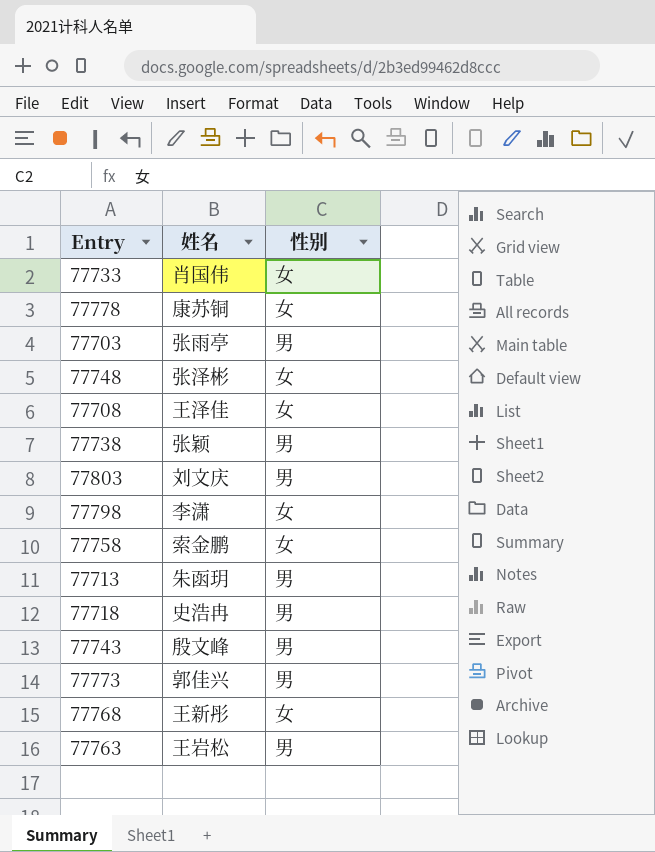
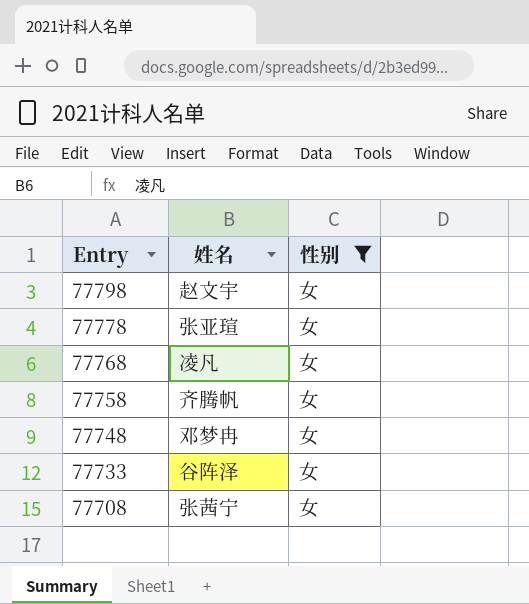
filter: none -> 性别 = 女
row order: none -> Entry descending
77798 | 姓名: 李潇 -> 赵文宇
77778 | 姓名: 康苏铜 -> 张亚瑄
77768 | 姓名: 王新彤 -> 凌凡
77758 | 姓名: 索金鹏 -> 齐腾帆
77748 | 姓名: 张泽彬 -> 邓梦冉
77733 | 姓名: 肖国伟 -> 谷阵泽
77708 | 姓名: 王泽佳 -> 张茜宁

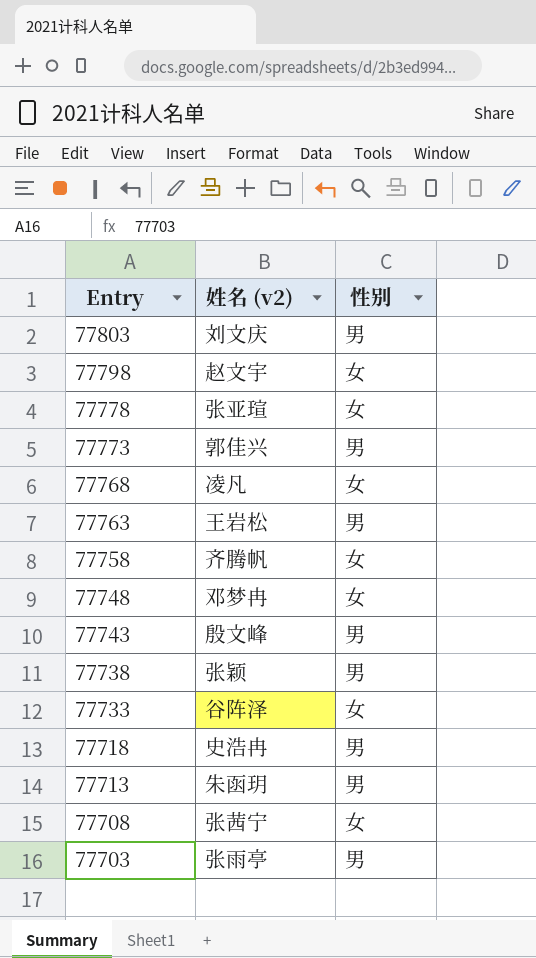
filter: 性别 = 女 -> none
column name: 姓名 -> 姓名 (v2)

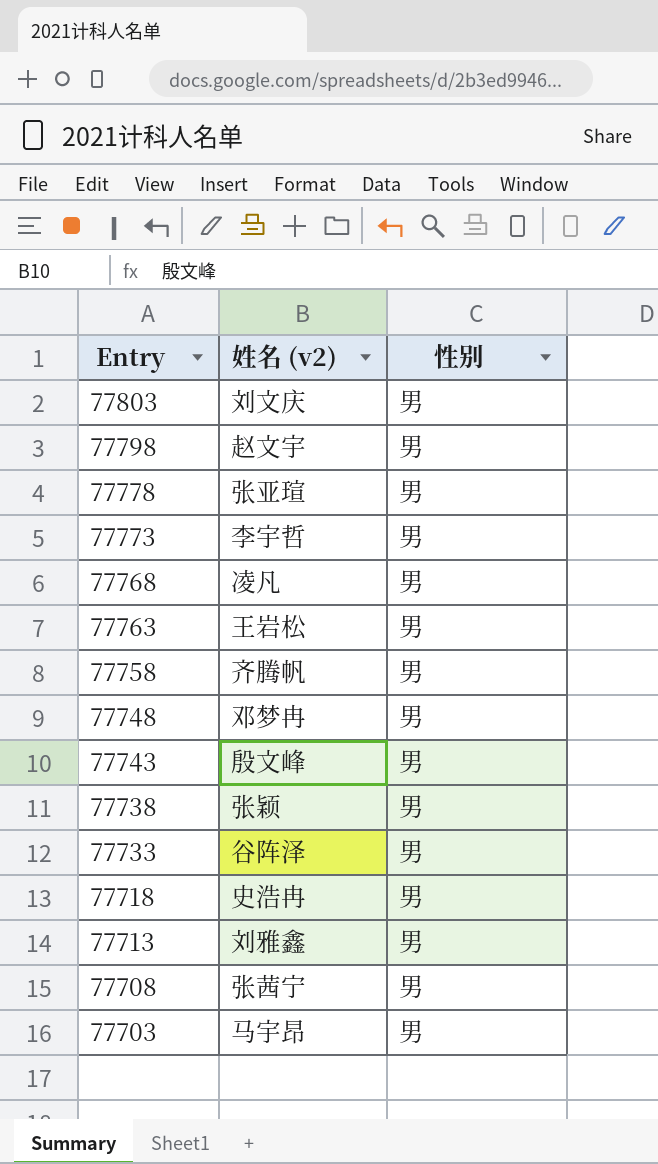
77798 | 性别: 女 -> 男
77778 | 性别: 女 -> 男
77773 | 姓名 (v2): 郭佳兴 -> 李宇哲
77768 | 性别: 女 -> 男
77758 | 性别: 女 -> 男
77748 | 性别: 女 -> 男
77733 | 性别: 女 -> 男
77713 | 姓名 (v2): 朱函玥 -> 刘雅鑫
77708 | 性别: 女 -> 男
77703 | 姓名 (v2): 张雨亭 -> 马宇昂

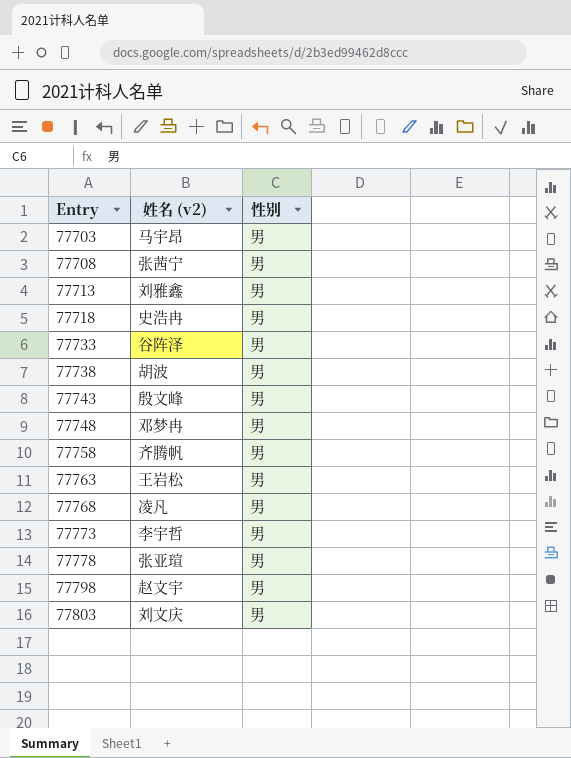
row order: Entry descending -> Entry ascending
77738 | 姓名 (v2): 张颖 -> 胡波

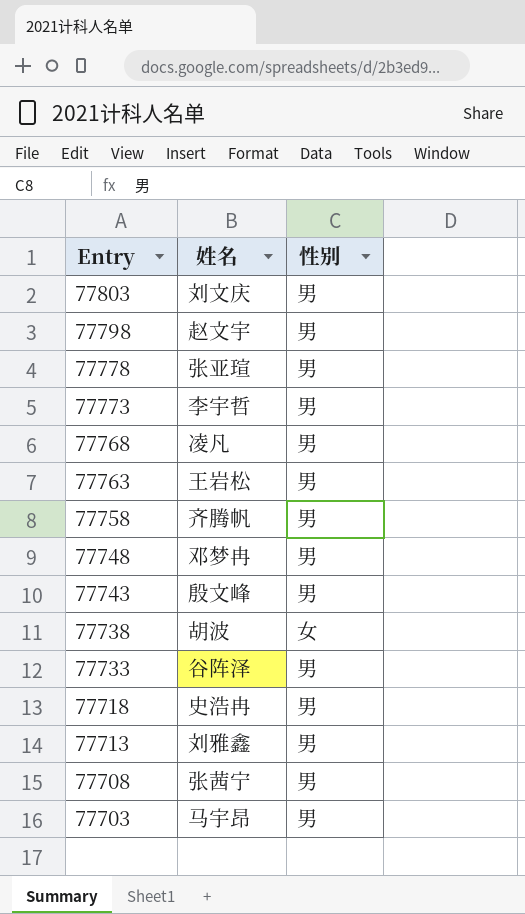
row order: Entry ascending -> Entry descending
column name: 姓名 (v2) -> 姓名
77738 | 性别: 男 -> 女

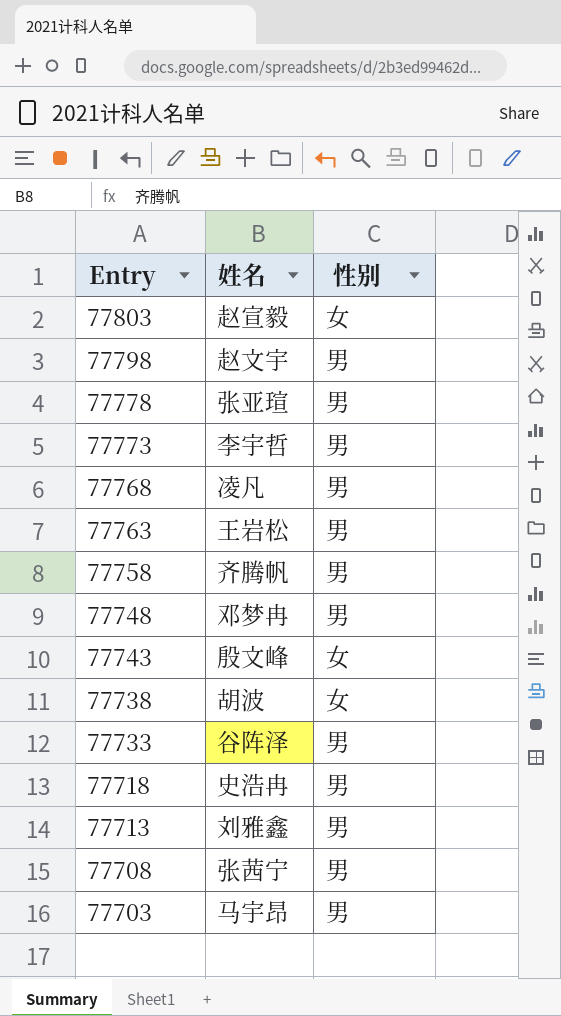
77803 | 姓名: 刘文庆 -> 赵宣毅
77803 | 性别: 男 -> 女
77743 | 性别: 男 -> 女

